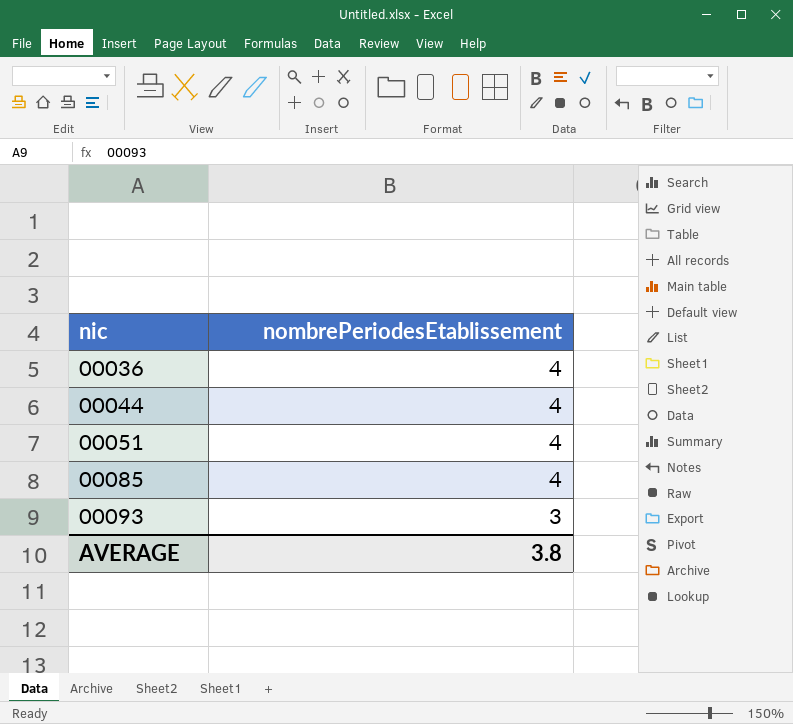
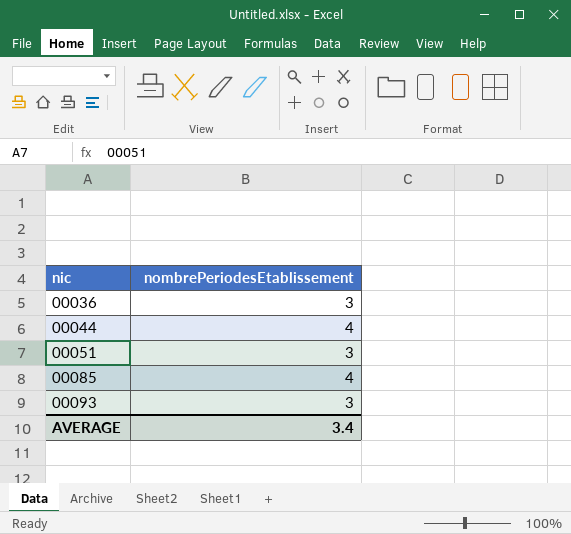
00036 | nombrePeriodesEtablissement: 4 -> 3
00051 | nombrePeriodesEtablissement: 4 -> 3
AVERAGE | nombrePeriodesEtablissement: 3.8 -> 3.4

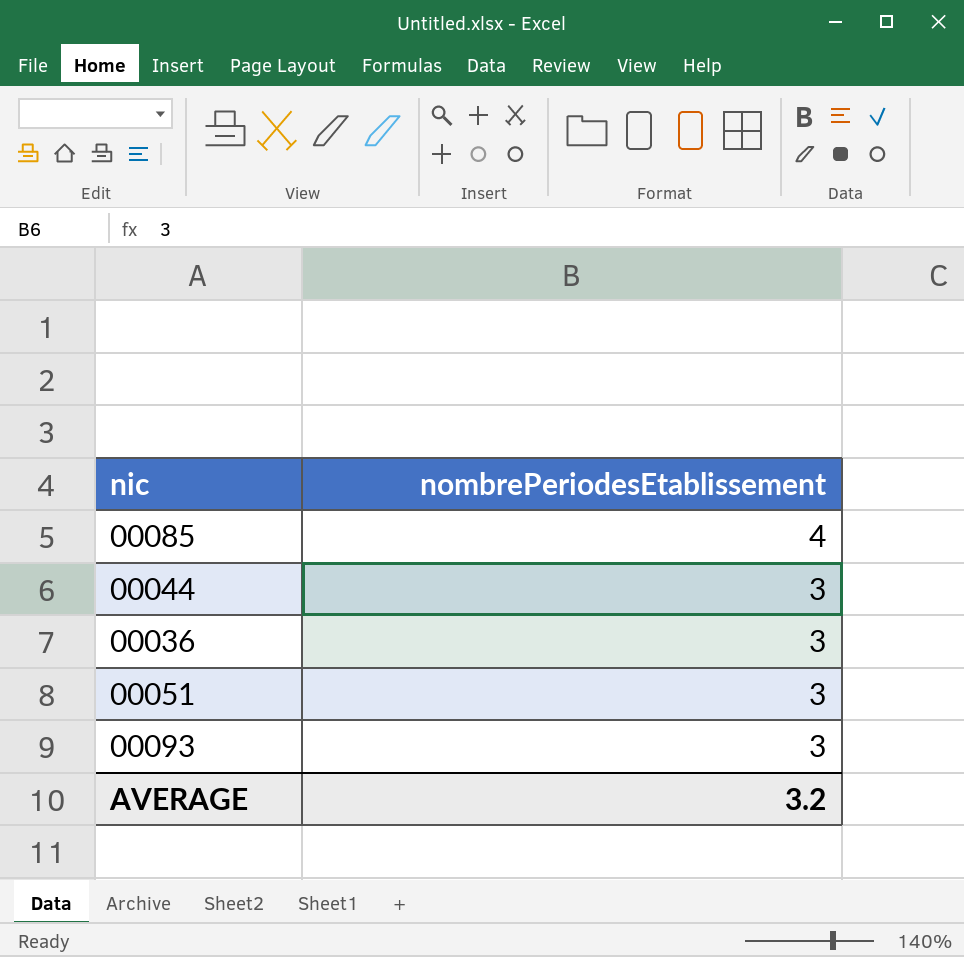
row order: nic ascending -> nombrePeriodesEtablissement descending
00044 | nombrePeriodesEtablissement: 4 -> 3
AVERAGE | nombrePeriodesEtablissement: 3.4 -> 3.2

